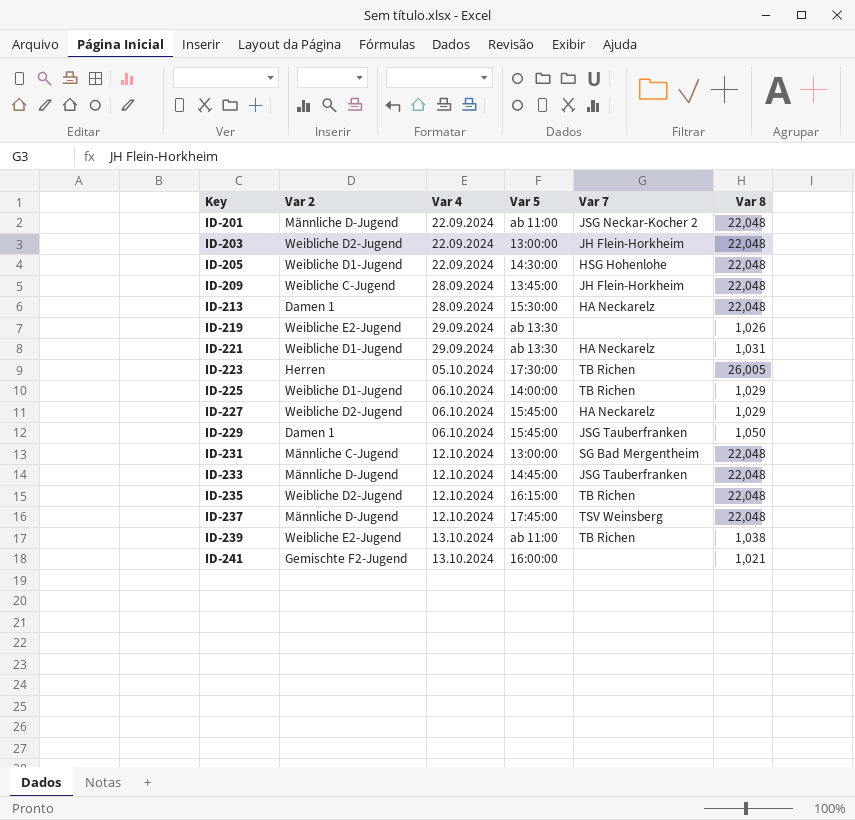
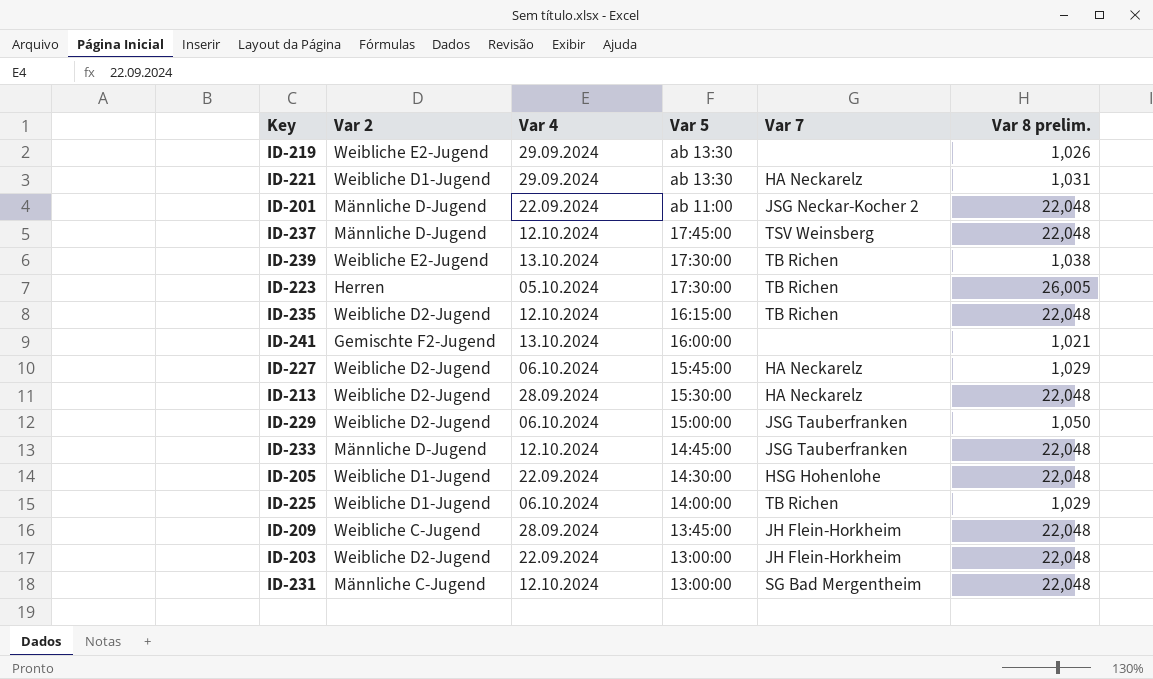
row order: Key ascending -> Var 5 descending
column name: Var 8 -> Var 8 prelim.
ID-239 | Var 5: ab 11:00 -> 17:30:00
ID-213 | Var 2: Damen 1 -> Weibliche D2-Jugend
ID-229 | Var 2: Damen 1 -> Weibliche D2-Jugend
ID-229 | Var 5: 15:45:00 -> 15:00:00

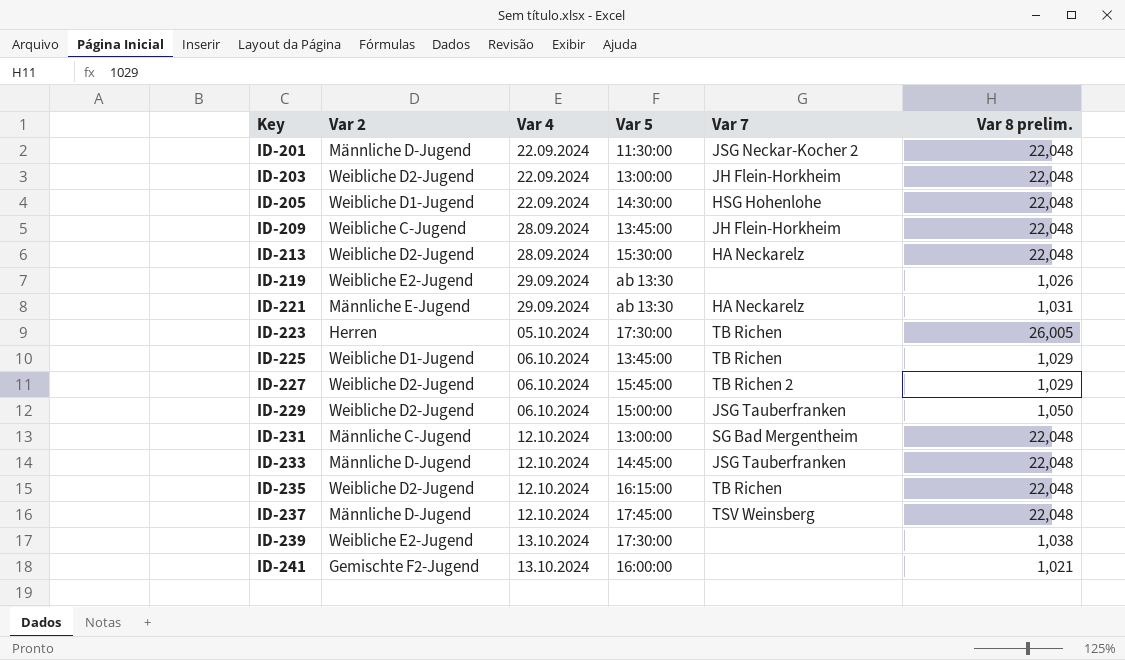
row order: Var 5 descending -> Key ascending
ID-201 | Var 5: ab 11:00 -> 11:30:00
ID-221 | Var 2: Weibliche D1-Jugend -> Männliche E-Jugend
ID-225 | Var 5: 14:00:00 -> 13:45:00
ID-227 | Var 7: HA Neckarelz -> TB Richen 2
ID-239 | Var 7: TB Richen -> none

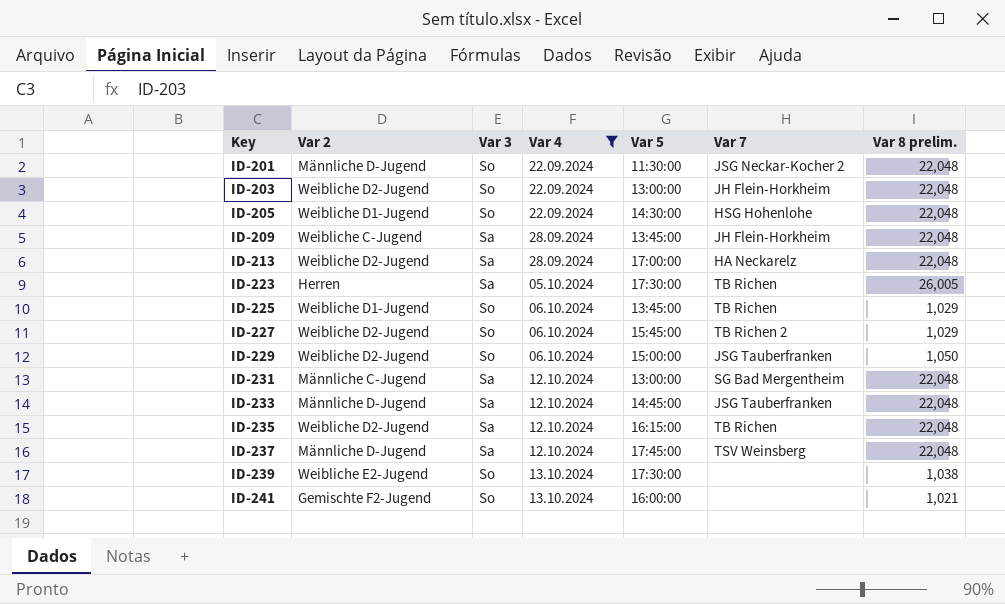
filter: none -> Var 4 != 29.09.2024
column Var 3 | position: none -> 3
ID-213 | Var 5: 15:30:00 -> 17:00:00

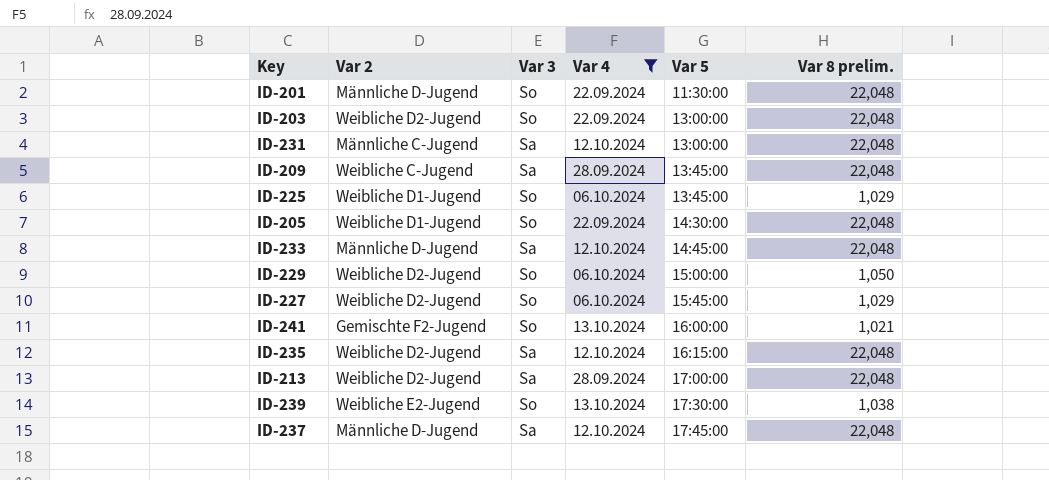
row order: Key ascending -> Var 5 ascending
column Var 7 | position: 6 -> none
row ID-223: Herren | Sa | 05.10.2024 | 17:30:00 | TB Richen | 26,005 -> none

